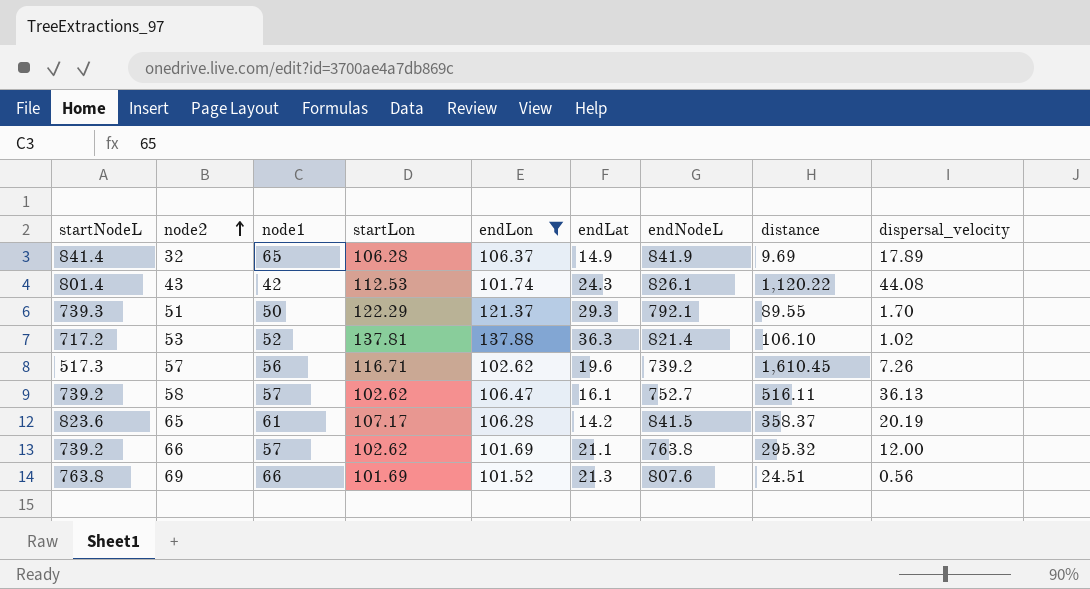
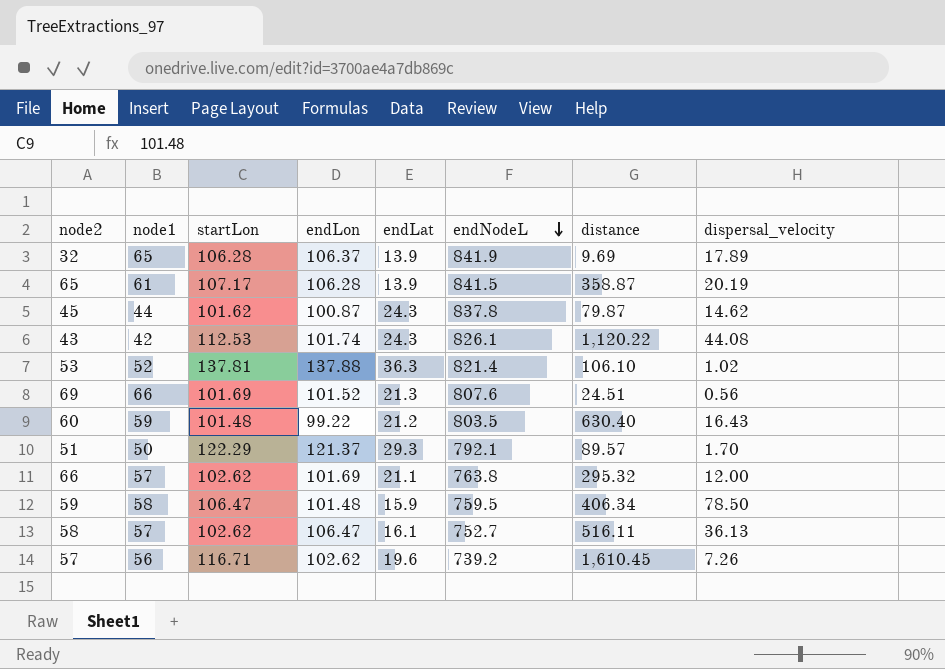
filter: endLon >= 101.52 -> none
row order: node2 ascending -> endNodeL descending
column startNodeL | position: 1 -> none
32 | endLat: 14.9 -> 13.9
65 | endLat: 14.2 -> 13.9
65 | distance: 358.37 -> 358.87
51 | distance: 89.55 -> 89.57

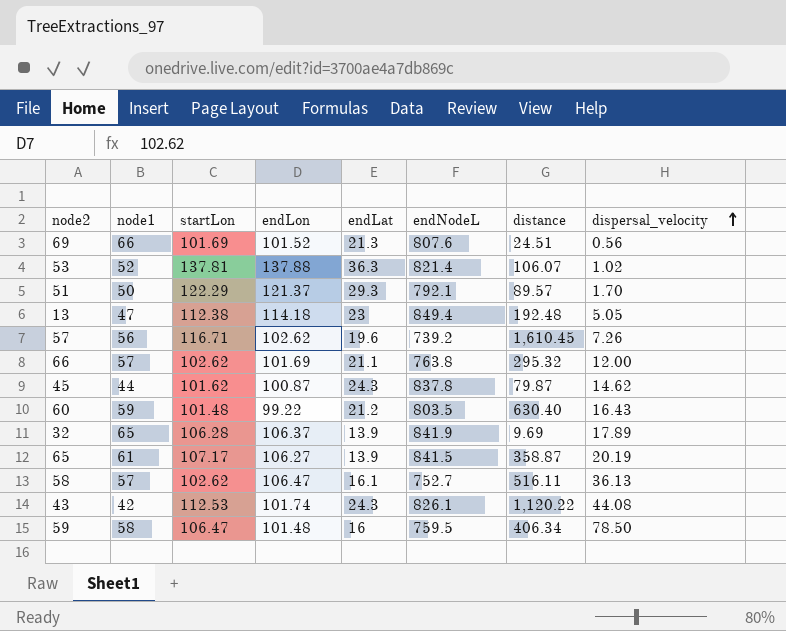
row order: endNodeL descending -> dispersal_velocity ascending
53 | distance: 106.10 -> 106.07
row 13: none -> 47 | 112.38 | 114.18 | 23 | 849.4 | 192.48 | 5.05
65 | endLon: 106.28 -> 106.27
59 | endLat: 15.9 -> 16

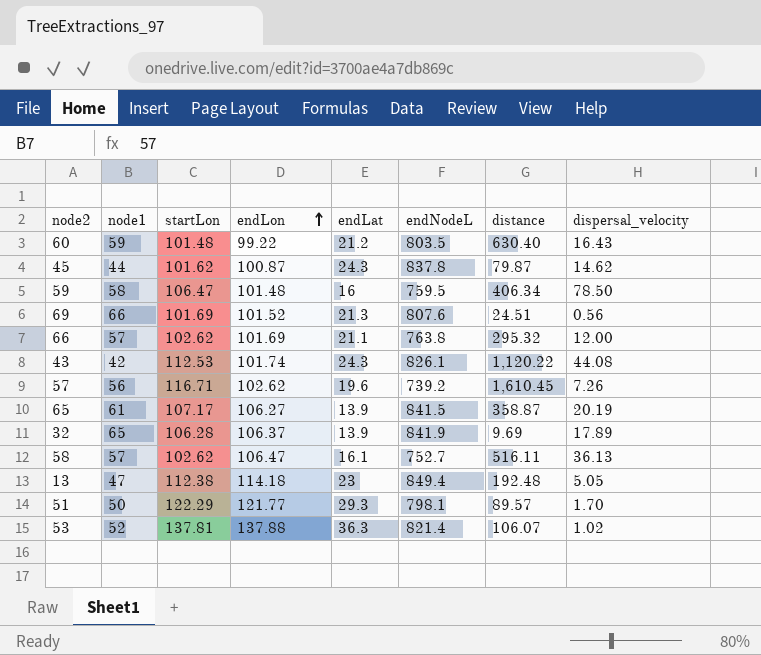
row order: dispersal_velocity ascending -> endLon ascending
51 | endLon: 121.37 -> 121.77
51 | endNodeL: 792.1 -> 798.1

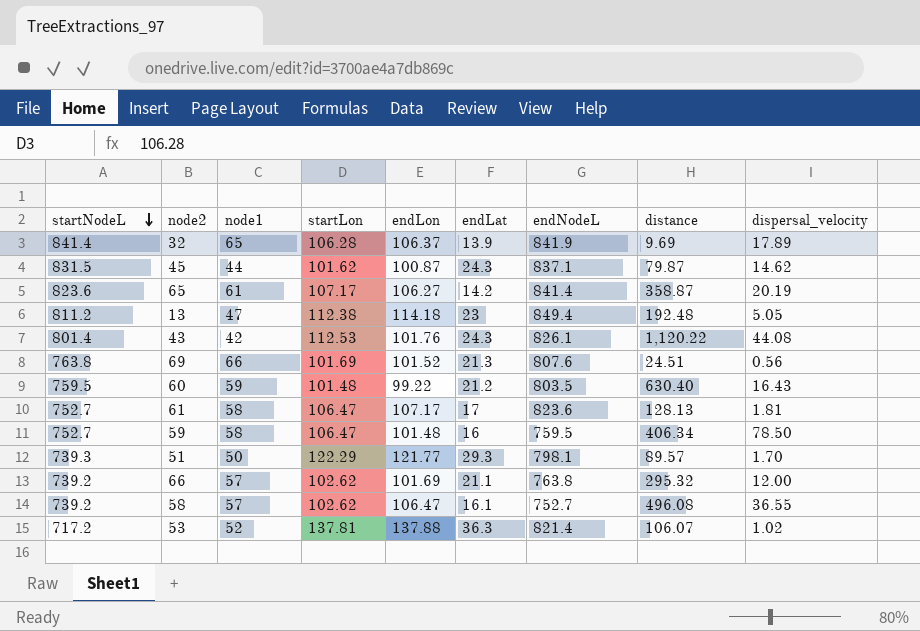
row order: endLon ascending -> startNodeL descending
column startNodeL | position: none -> 1
row 57: 56 | 116.71 | 102.62 | 19.6 | 739.2 | 1,610.45 | 7.26 -> none
45 | endNodeL: 837.8 -> 837.1
65 | endLat: 13.9 -> 14.2
65 | endNodeL: 841.5 -> 841.4
43 | endLon: 101.74 -> 101.76
row 61: none -> 752.7 | 58 | 106.47 | 107.17 | 17 | 823.6 | 128.13 | 1.81
58 | distance: 516.11 -> 496.08
58 | dispersal_velocity: 36.13 -> 36.55

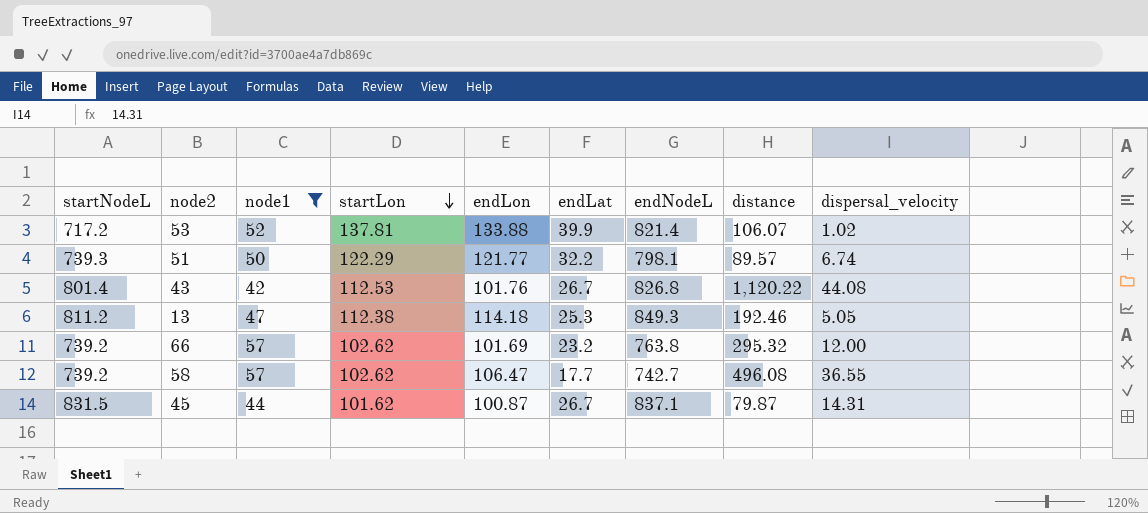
filter: none -> node1 <= 57
row order: startNodeL descending -> startLon descending
53 | endLon: 137.88 -> 133.88
53 | endLat: 36.3 -> 39.9
51 | endLat: 29.3 -> 32.2
51 | dispersal_velocity: 1.70 -> 6.74
43 | endLat: 24.3 -> 26.7
43 | endNodeL: 826.1 -> 826.8
13 | endLat: 23 -> 25.3
13 | endNodeL: 849.4 -> 849.3
13 | distance: 192.48 -> 192.46
66 | endLat: 21.1 -> 23.2
58 | endLat: 16.1 -> 17.7
58 | endNodeL: 752.7 -> 742.7
45 | endLat: 24.3 -> 26.7
45 | dispersal_velocity: 14.62 -> 14.31

